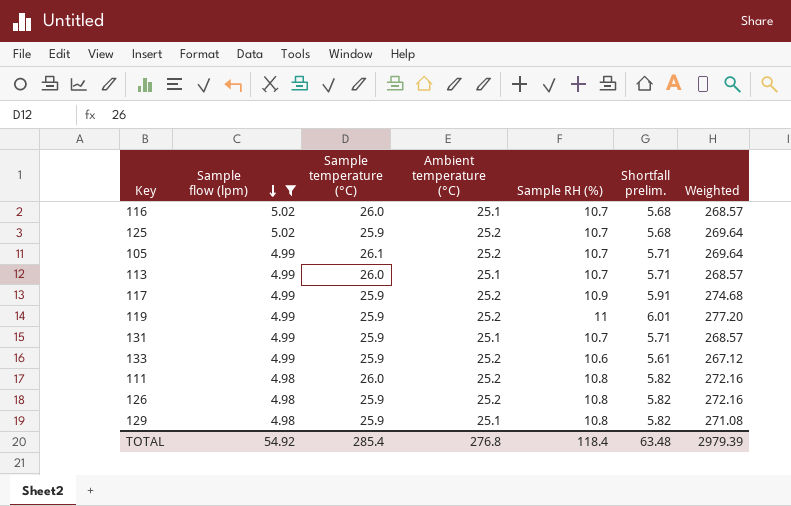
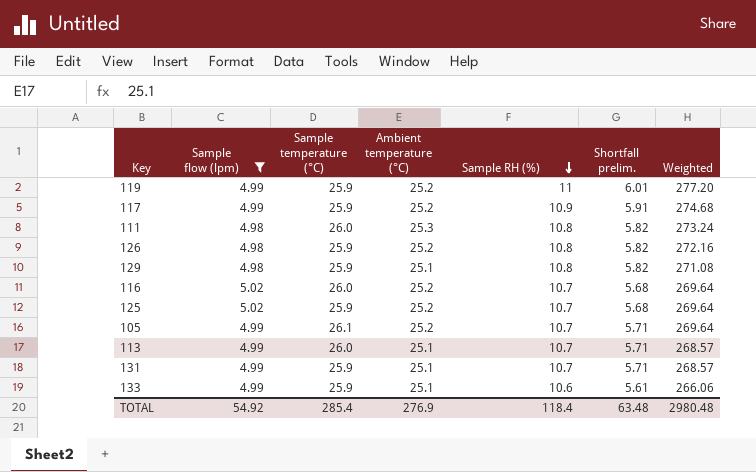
row order: Sample flow (lpm) descending -> Sample RH (%) descending
111 | Ambient temperature (°C): 25.2 -> 25.3
111 | Weighted: 272.16 -> 273.24
116 | Ambient temperature (°C): 25.1 -> 25.2
116 | Weighted: 268.57 -> 269.64
133 | Ambient temperature (°C): 25.2 -> 25.1
133 | Weighted: 267.12 -> 266.06
TOTAL | Ambient temperature (°C): 276.8 -> 276.9
TOTAL | Weighted: 2979.39 -> 2980.48

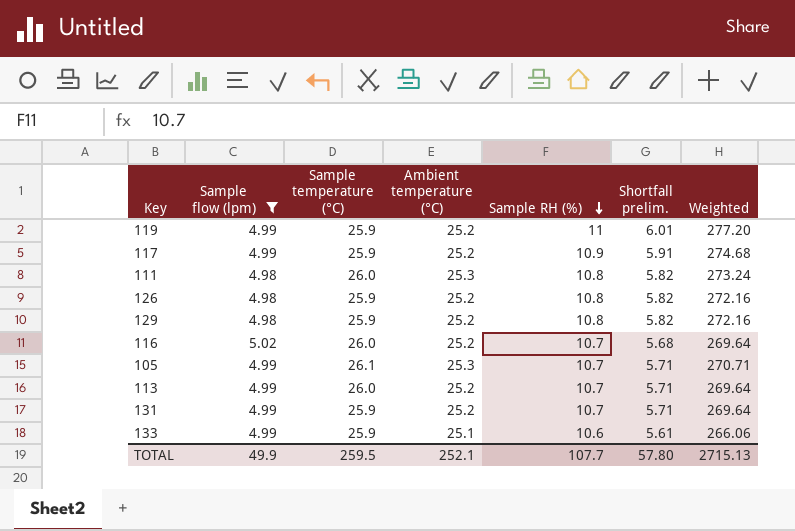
row 125: 5.02 | 25.9 | 25.2 | 10.7 | 5.68 | 269.64 -> none
129 | Ambient temperature (°C): 25.1 -> 25.2
129 | Weighted: 271.08 -> 272.16
105 | Ambient temperature (°C): 25.2 -> 25.3
105 | Weighted: 269.64 -> 270.71
113 | Ambient temperature (°C): 25.1 -> 25.2
113 | Weighted: 268.57 -> 269.64
131 | Ambient temperature (°C): 25.1 -> 25.2
131 | Weighted: 268.57 -> 269.64
TOTAL | Sample flow (lpm): 54.92 -> 49.9
TOTAL | Sample temperature (°C): 285.4 -> 259.5
TOTAL | Ambient temperature (°C): 276.9 -> 252.1
TOTAL | Sample RH (%): 118.4 -> 107.7
TOTAL | Shortfall prelim.: 63.48 -> 57.80
TOTAL | Weighted: 2980.48 -> 2715.13

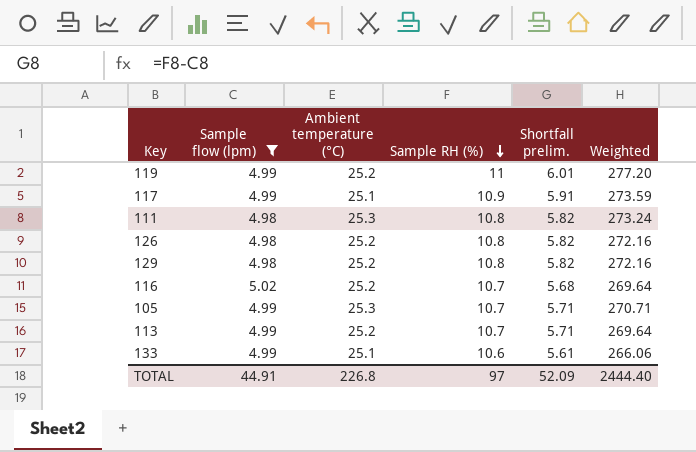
column Sample temperature (°C) | position: 3 -> none
row 131: 4.99 | 25.9 | 25.2 | 10.7 | 5.71 | 269.64 -> none
117 | Ambient temperature (°C): 25.2 -> 25.1
117 | Weighted: 274.68 -> 273.59
TOTAL | Sample flow (lpm): 49.9 -> 44.91
TOTAL | Ambient temperature (°C): 252.1 -> 226.8
TOTAL | Sample RH (%): 107.7 -> 97
TOTAL | Shortfall prelim.: 57.80 -> 52.09
TOTAL | Weighted: 2715.13 -> 2444.40

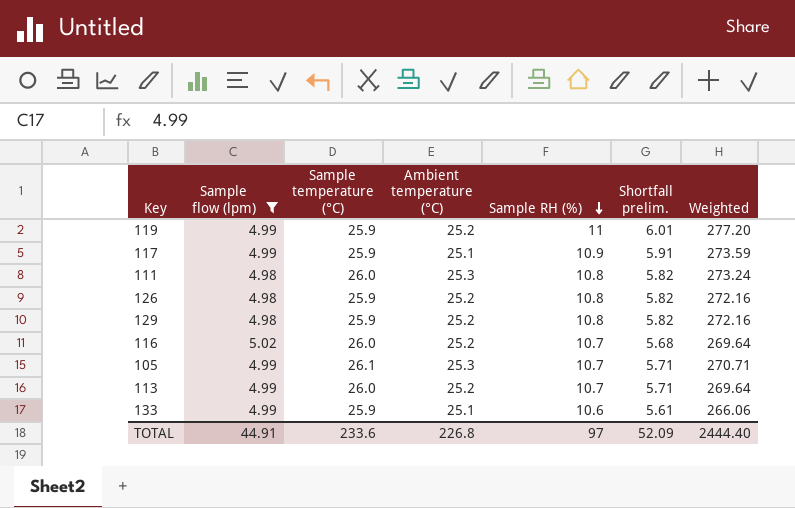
column Sample temperature (°C) | position: none -> 3

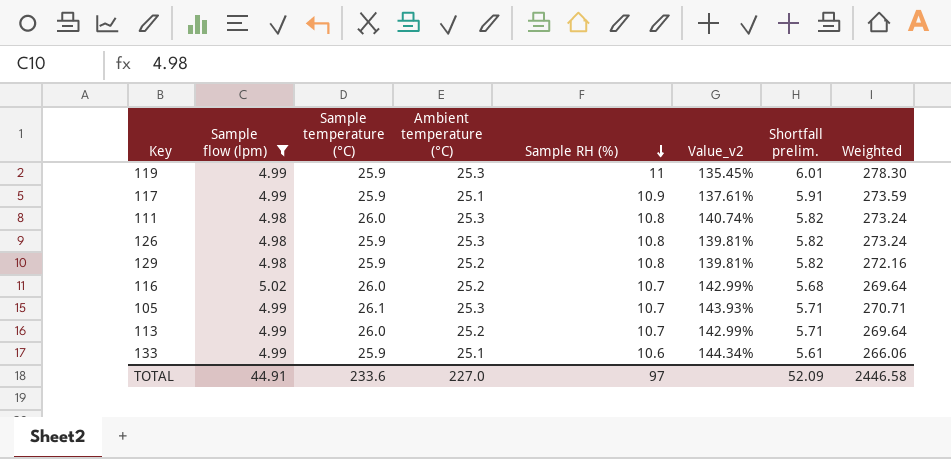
column Value_v2 | formula: none -> ([Sample temperature (°C)] - [Sample RH (%)]) / [Sample RH (%)]
119 | Ambient temperature (°C): 25.2 -> 25.3
119 | Weighted: 277.20 -> 278.30
126 | Ambient temperature (°C): 25.2 -> 25.3
126 | Weighted: 272.16 -> 273.24
TOTAL | Ambient temperature (°C): 226.8 -> 227.0
TOTAL | Weighted: 2444.40 -> 2446.58

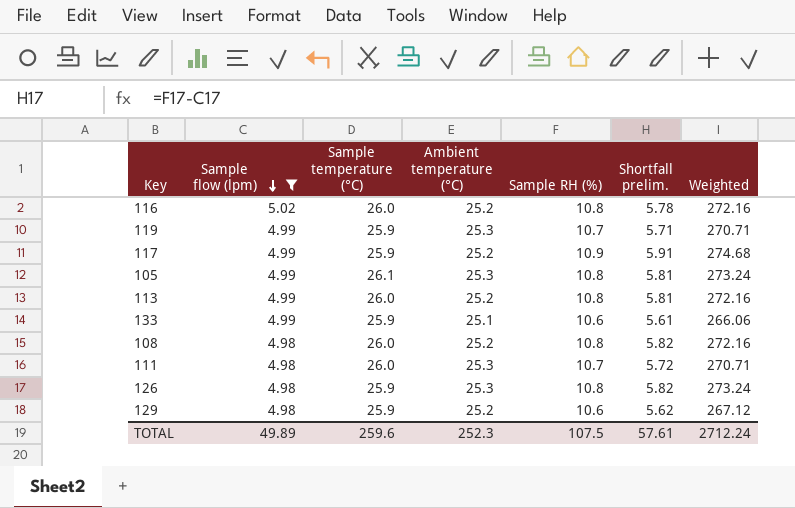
row order: Sample RH (%) descending -> Sample flow (lpm) descending
column Value_v2 | formula: ([Sample temperature (°C)] - [Sample RH (%)]) / [Sample RH (%)] -> none
116 | Sample RH (%): 10.7 -> 10.8
116 | Shortfall prelim.: 5.68 -> 5.78
116 | Weighted: 269.64 -> 272.16
119 | Sample RH (%): 11 -> 10.7
119 | Shortfall prelim.: 6.01 -> 5.71
119 | Weighted: 278.30 -> 270.71
117 | Ambient temperature (°C): 25.1 -> 25.2
117 | Weighted: 273.59 -> 274.68
105 | Sample RH (%): 10.7 -> 10.8
105 | Shortfall prelim.: 5.71 -> 5.81
105 | Weighted: 270.71 -> 273.24
113 | Sample RH (%): 10.7 -> 10.8
113 | Shortfall prelim.: 5.71 -> 5.81
113 | Weighted: 269.64 -> 272.16
row 108: none -> 4.98 | 26.0 | 25.2 | 10.8 | 5.82 | 272.16
111 | Sample RH (%): 10.8 -> 10.7
111 | Shortfall prelim.: 5.82 -> 5.72
111 | Weighted: 273.24 -> 270.71
129 | Sample RH (%): 10.8 -> 10.6
129 | Shortfall prelim.: 5.82 -> 5.62
129 | Weighted: 272.16 -> 267.12
TOTAL | Sample flow (lpm): 44.91 -> 49.89
TOTAL | Sample temperature (°C): 233.6 -> 259.6
TOTAL | Ambient temperature (°C): 227.0 -> 252.3
TOTAL | Sample RH (%): 97 -> 107.5
TOTAL | Shortfall prelim.: 52.09 -> 57.61
TOTAL | Weighted: 2446.58 -> 2712.24

